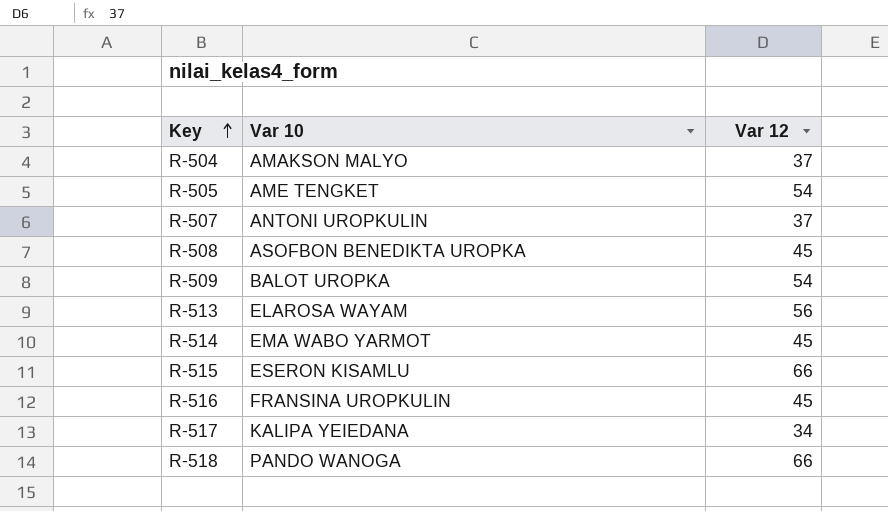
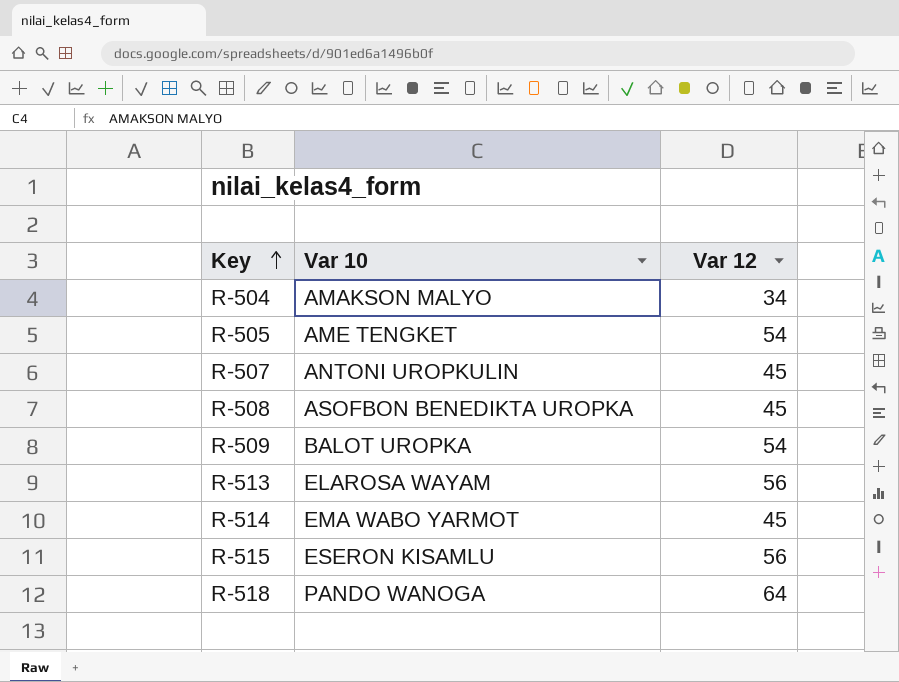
row R-516: FRANSINA UROPKULIN | 45 -> none
row R-517: KALIPA YEIEDANA | 34 -> none
R-504 | Var 12: 37 -> 34
R-507 | Var 12: 37 -> 45
R-515 | Var 12: 66 -> 56
R-518 | Var 12: 66 -> 64

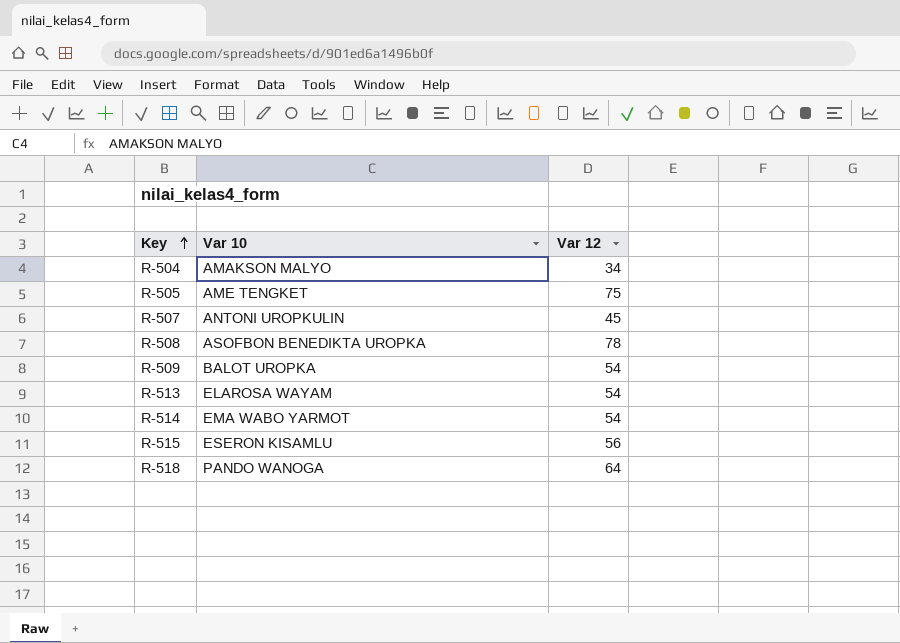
R-505 | Var 12: 54 -> 75
R-508 | Var 12: 45 -> 78
R-513 | Var 12: 56 -> 54
R-514 | Var 12: 45 -> 54

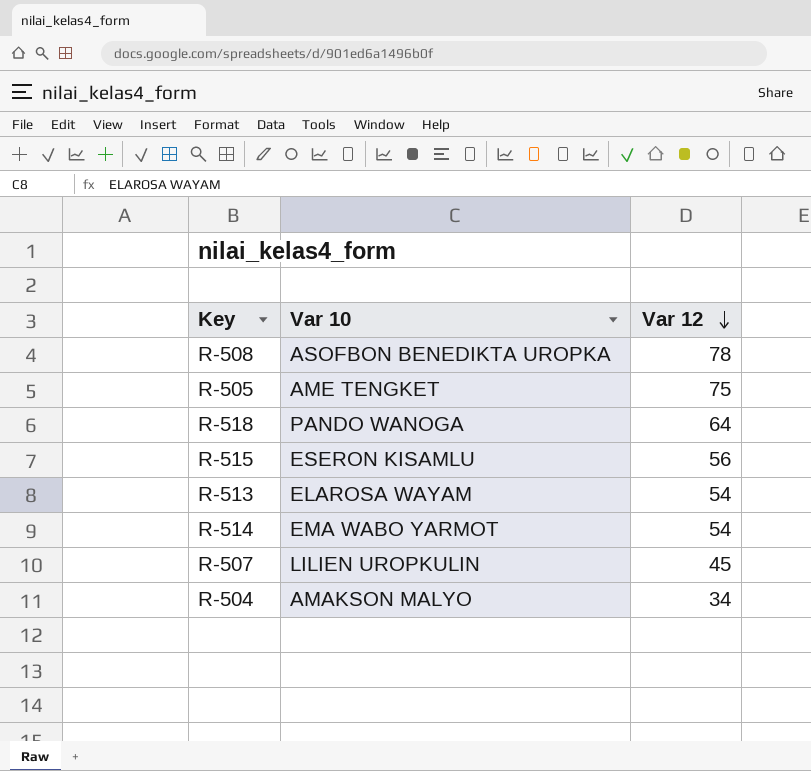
row order: Key ascending -> Var 12 descending
row R-509: BALOT UROPKA | 54 -> none
R-507 | Var 10: ANTONI UROPKULIN -> LILIEN UROPKULIN

